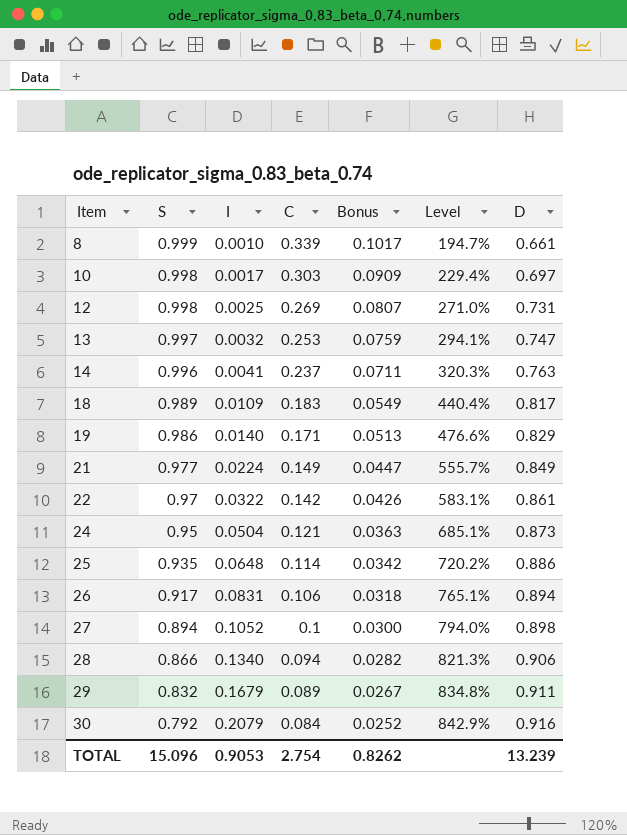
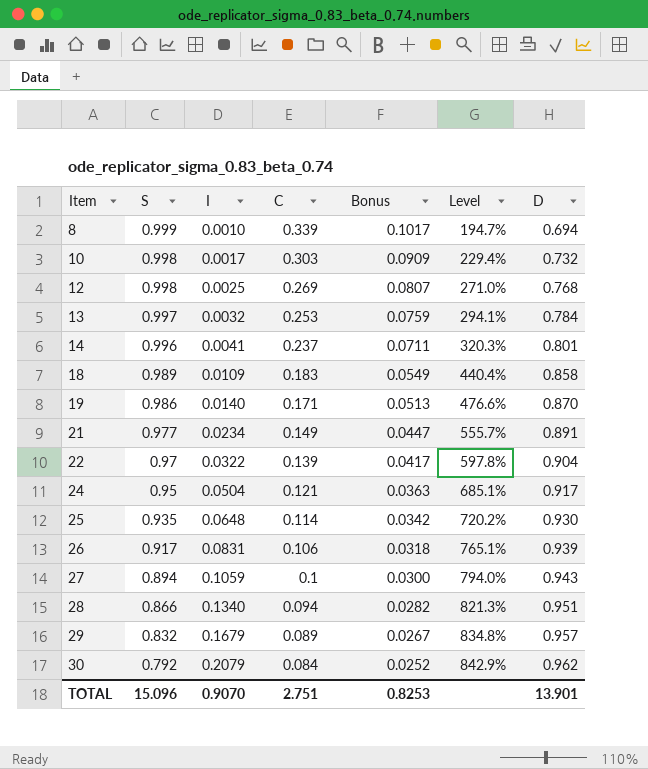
8 | D: 0.661 -> 0.694
10 | D: 0.697 -> 0.732
12 | D: 0.731 -> 0.768
13 | D: 0.747 -> 0.784
14 | D: 0.763 -> 0.801
18 | D: 0.817 -> 0.858
19 | D: 0.829 -> 0.870
21 | I: 0.0224 -> 0.0234
21 | D: 0.849 -> 0.891
22 | C: 0.142 -> 0.139
22 | Bonus: 0.0426 -> 0.0417
22 | Level: 583.1% -> 597.8%
22 | D: 0.861 -> 0.904
24 | D: 0.873 -> 0.917
25 | D: 0.886 -> 0.930
26 | D: 0.894 -> 0.939
27 | I: 0.1052 -> 0.1059
27 | D: 0.898 -> 0.943
28 | D: 0.906 -> 0.951
29 | D: 0.911 -> 0.957
30 | D: 0.916 -> 0.962
TOTAL | I: 0.9053 -> 0.9070
TOTAL | C: 2.754 -> 2.751
TOTAL | Bonus: 0.8262 -> 0.8253
TOTAL | D: 13.239 -> 13.901

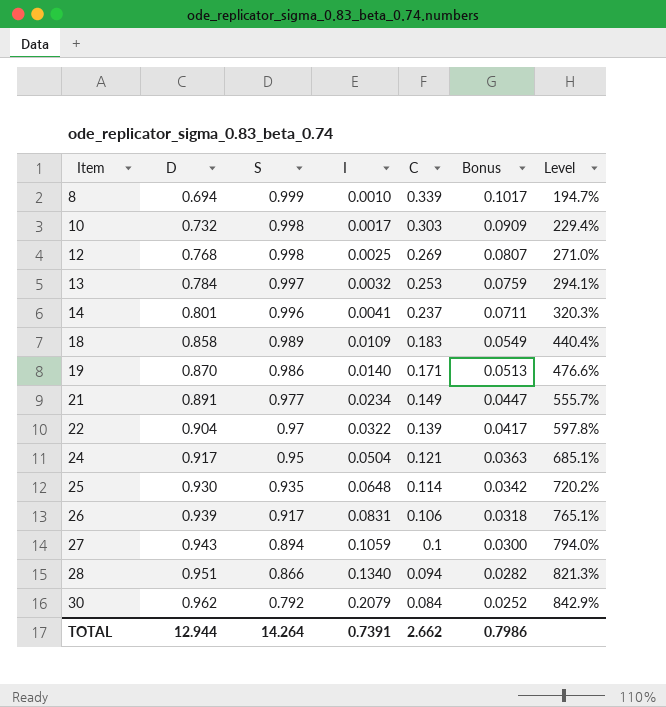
column D | position: 7 -> 2
row 29: 0.832 | 0.1679 | 0.089 | 0.0267 | 834.8% | 0.957 -> none
TOTAL | D: 13.901 -> 12.944
TOTAL | S: 15.096 -> 14.264
TOTAL | I: 0.9070 -> 0.7391
TOTAL | C: 2.751 -> 2.662
TOTAL | Bonus: 0.8253 -> 0.7986

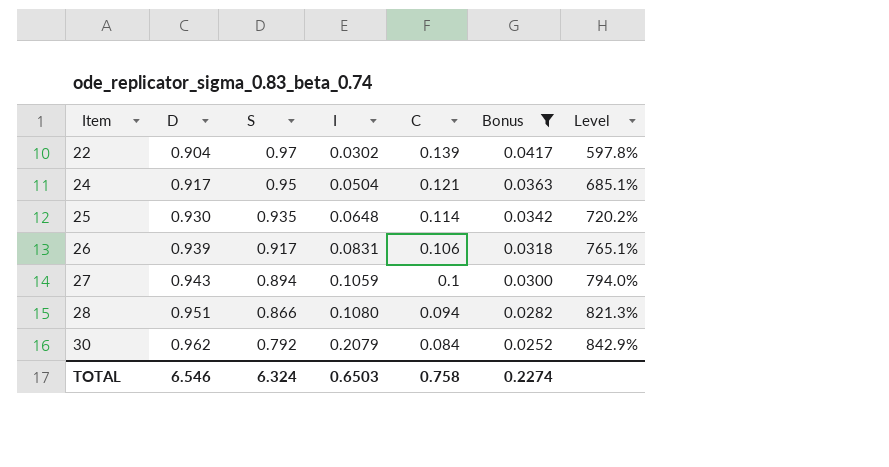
filter: none -> Bonus <= 0.0417
22 | I: 0.0322 -> 0.0302
28 | I: 0.1340 -> 0.1080
TOTAL | D: 12.944 -> 6.546
TOTAL | S: 14.264 -> 6.324
TOTAL | I: 0.7391 -> 0.6503
TOTAL | C: 2.662 -> 0.758
TOTAL | Bonus: 0.7986 -> 0.2274

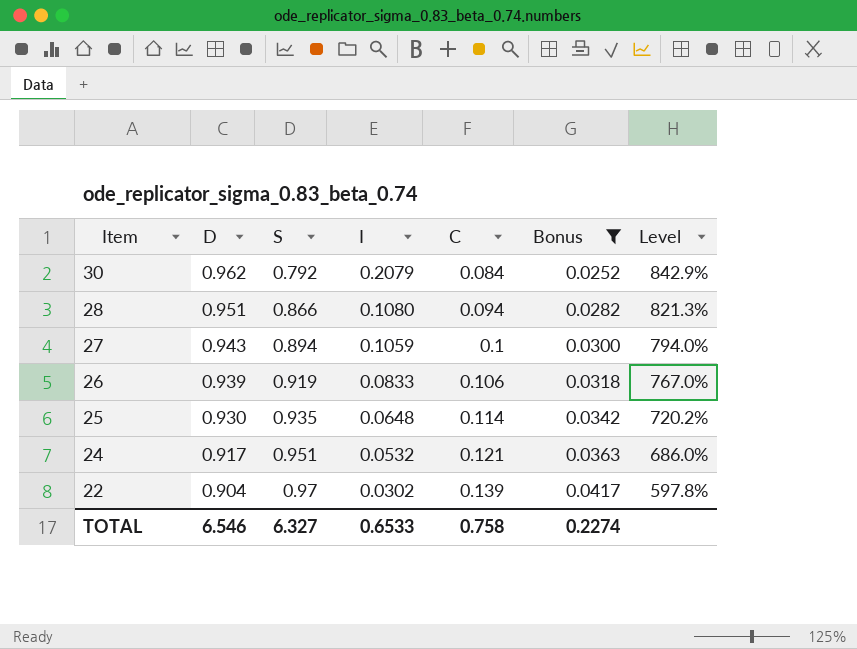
row order: Item ascending -> Item descending
26 | S: 0.917 -> 0.919
26 | I: 0.0831 -> 0.0833
26 | Level: 765.1% -> 767.0%
24 | S: 0.95 -> 0.951
24 | I: 0.0504 -> 0.0532
24 | Level: 685.1% -> 686.0%
TOTAL | S: 6.324 -> 6.327
TOTAL | I: 0.6503 -> 0.6533

